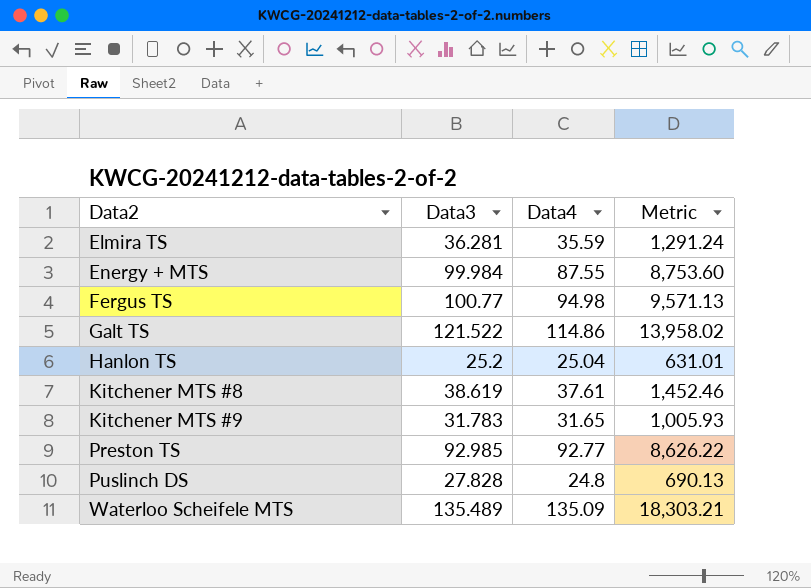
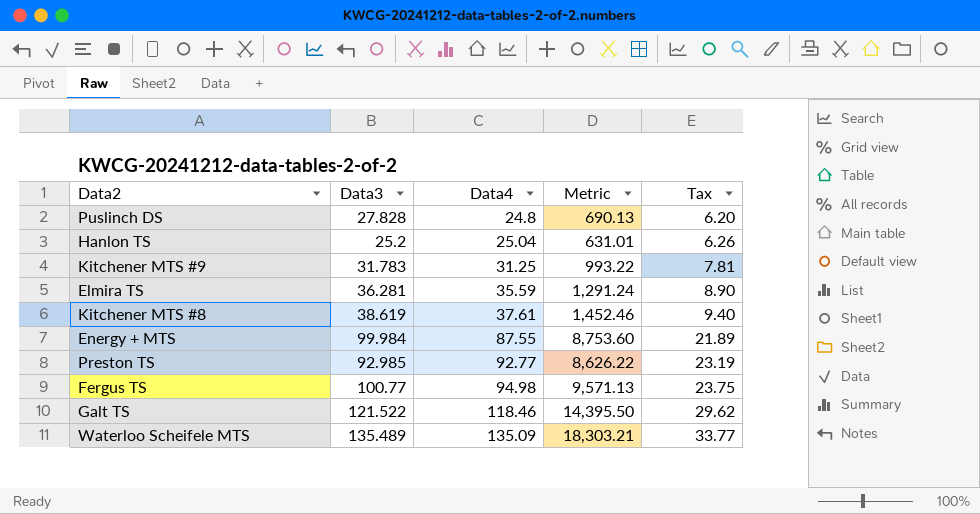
row order: Data2 ascending -> Data4 ascending
column Tax | formula: none -> [Data4] * 0.25
Kitchener MTS #9 | Data4: 31.65 -> 31.25
Kitchener MTS #9 | Metric: 1,005.93 -> 993.22
Galt TS | Data4: 114.86 -> 118.46
Galt TS | Metric: 13,958.02 -> 14,395.50

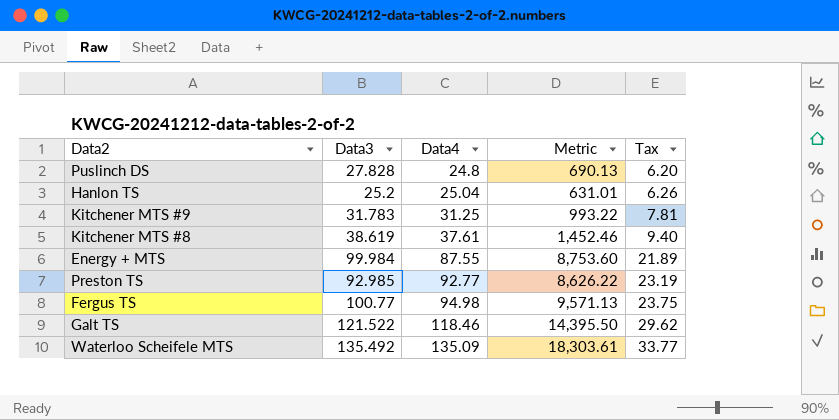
row Elmira TS: 36.281 | 35.59 | 1,291.24 | 8.90 -> none
Waterloo Scheifele MTS | Data3: 135.489 -> 135.492
Waterloo Scheifele MTS | Metric: 18,303.21 -> 18,303.61

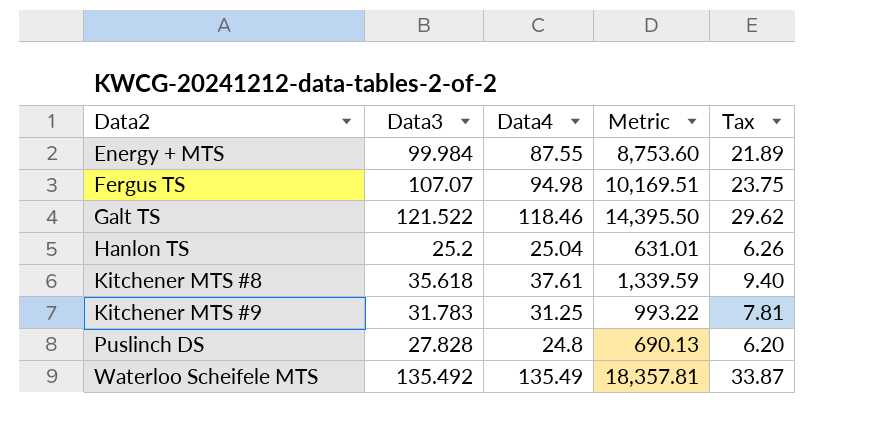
row order: Data4 ascending -> Data2 ascending
row Preston TS: 92.985 | 92.77 | 8,626.22 | 23.19 -> none
Fergus TS | Data3: 100.77 -> 107.07
Fergus TS | Metric: 9,571.13 -> 10,169.51
Kitchener MTS #8 | Data3: 38.619 -> 35.618
Kitchener MTS #8 | Metric: 1,452.46 -> 1,339.59
Waterloo Scheifele MTS | Data4: 135.09 -> 135.49
Waterloo Scheifele MTS | Metric: 18,303.61 -> 18,357.81
Waterloo Scheifele MTS | Tax: 33.77 -> 33.87

